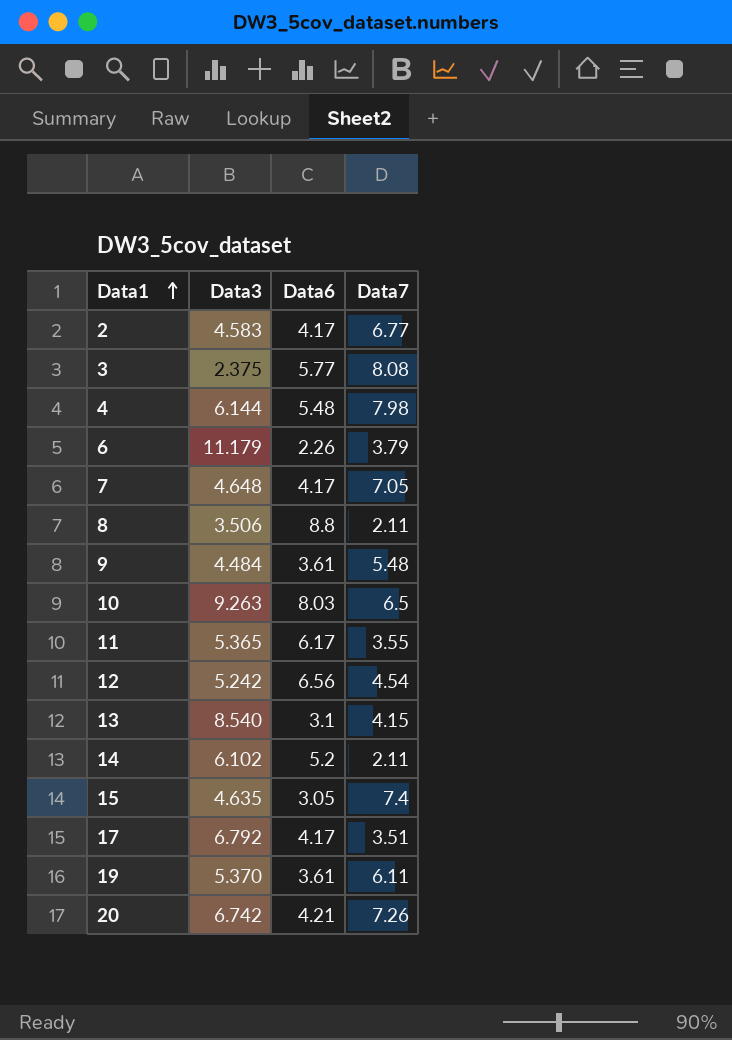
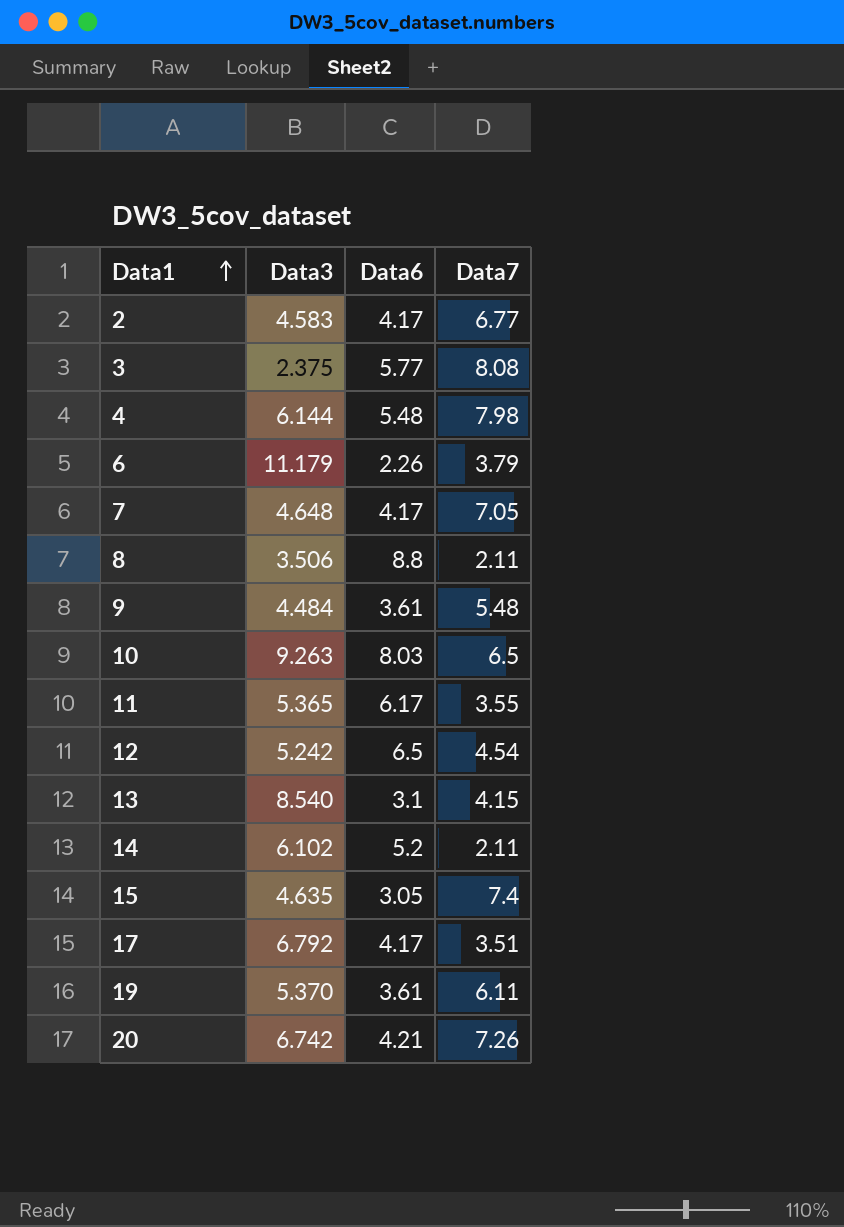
12 | Data6: 6.56 -> 6.5

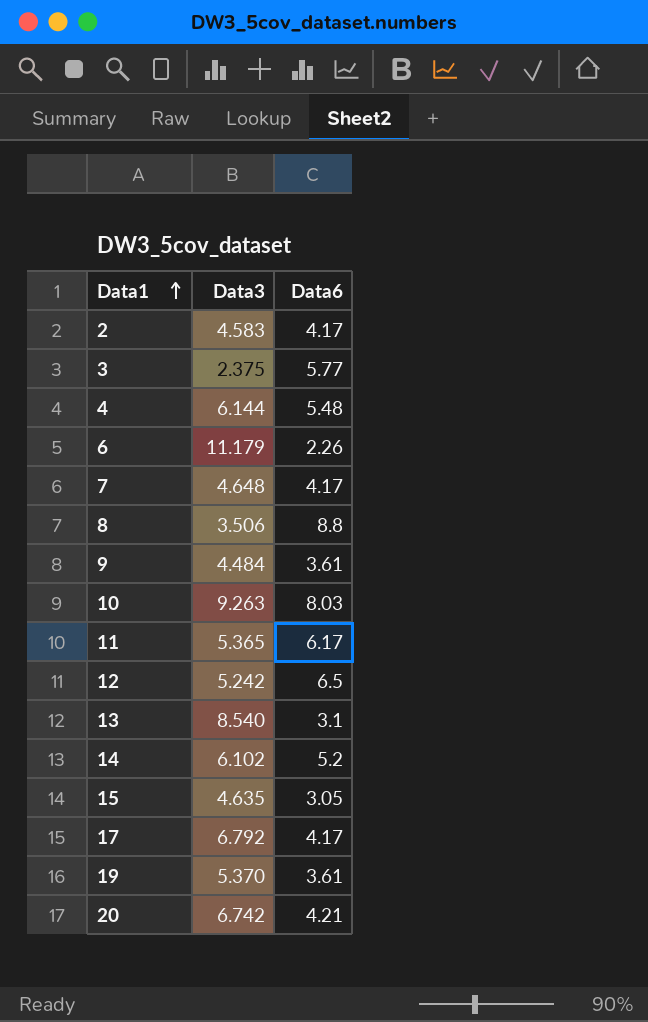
column Data7 | position: 4 -> none

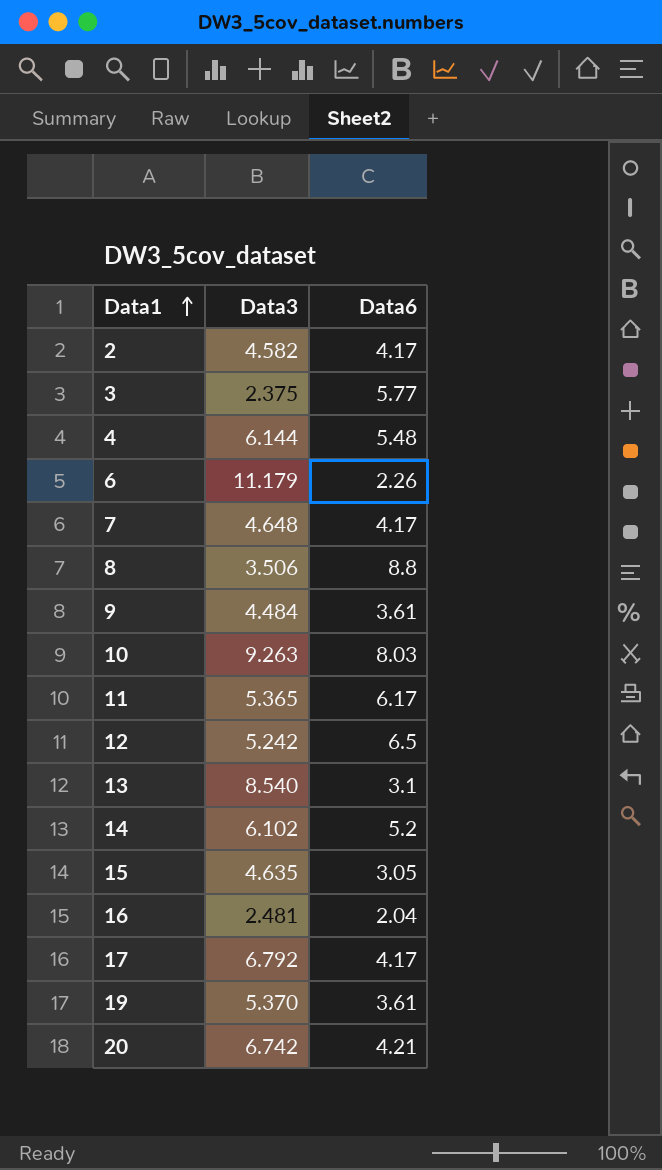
2 | Data3: 4.583 -> 4.582
row 16: none -> 2.481 | 2.04

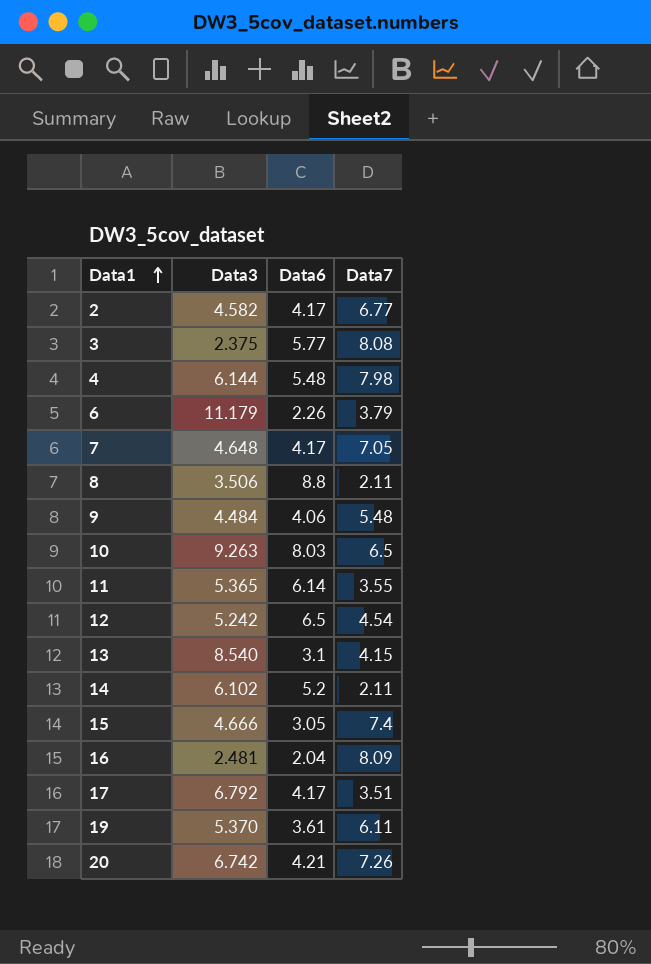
column Data7 | position: none -> 4
9 | Data6: 3.61 -> 4.06
11 | Data6: 6.17 -> 6.14
15 | Data3: 4.635 -> 4.666

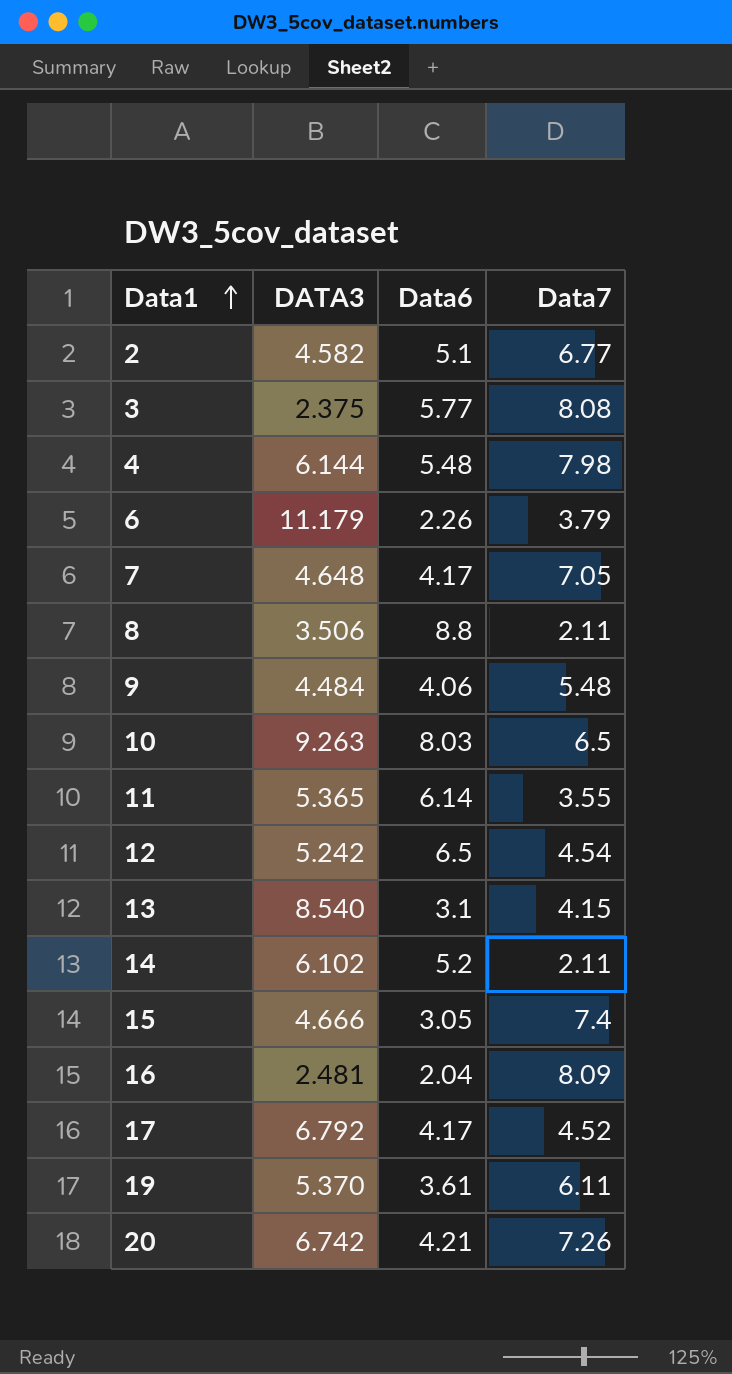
column name: Data3 -> DATA3
2 | Data6: 4.17 -> 5.1
17 | Data7: 3.51 -> 4.52

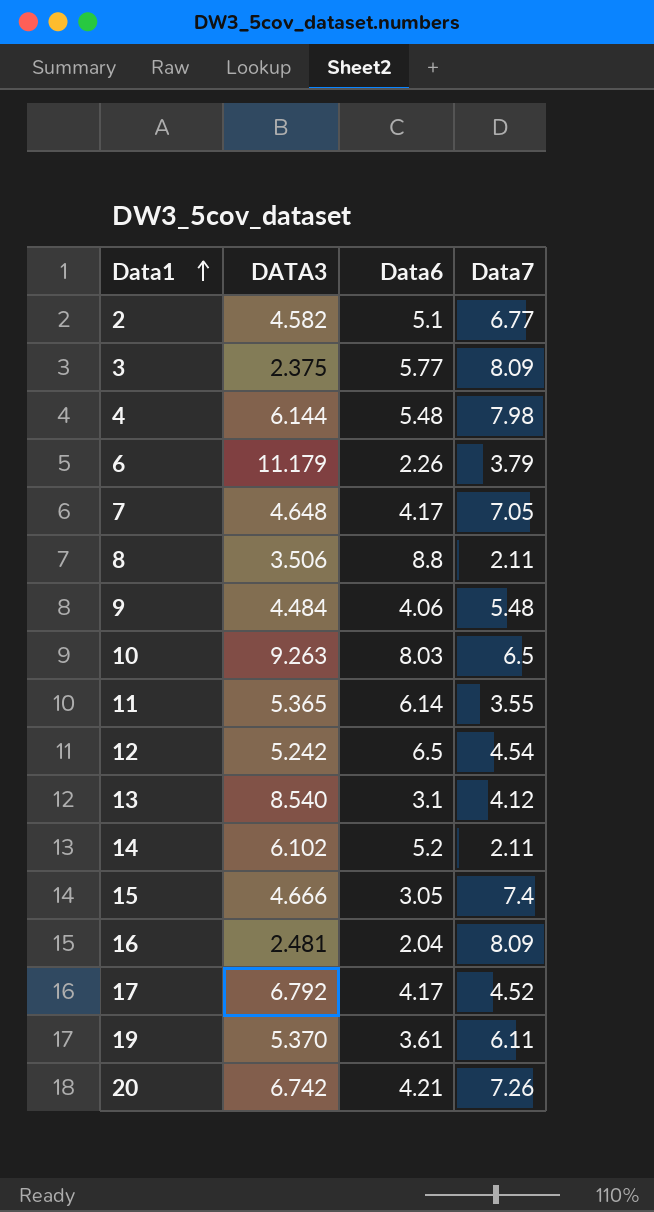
3 | Data7: 8.08 -> 8.09
13 | Data7: 4.15 -> 4.12

